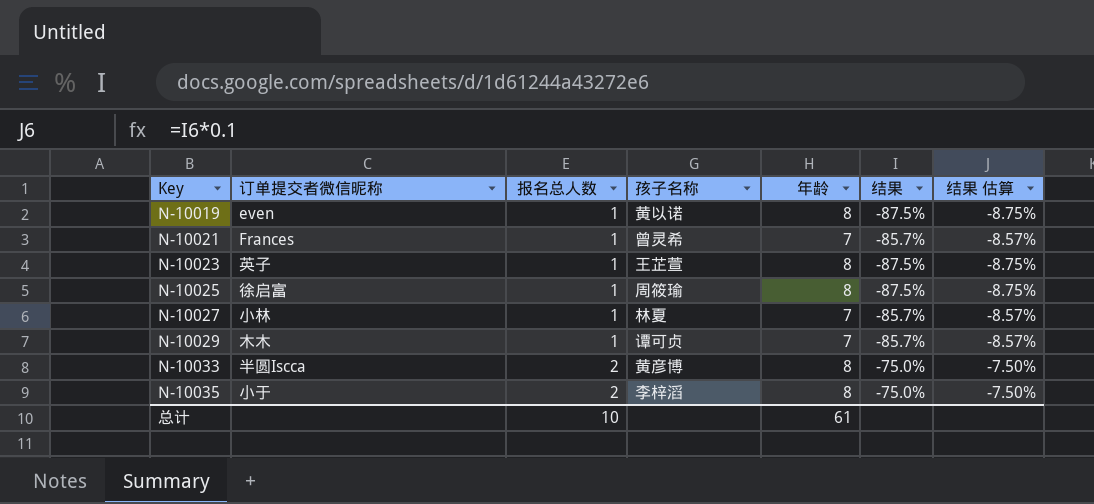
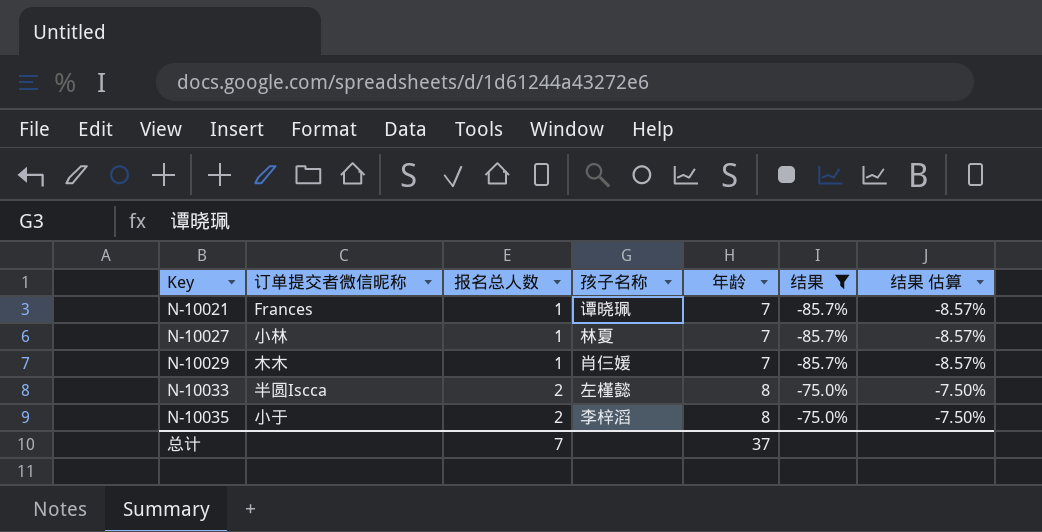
filter: none -> 结果 != -87.5%
N-10021 | 孩子名称: 曾灵希 -> 谭晓珮
N-10029 | 孩子名称: 谭可贞 -> 肖仨媛
N-10033 | 孩子名称: 黄彦博 -> 左槿懿
总计 | 报名总人数: 10 -> 7
总计 | 年龄: 61 -> 37

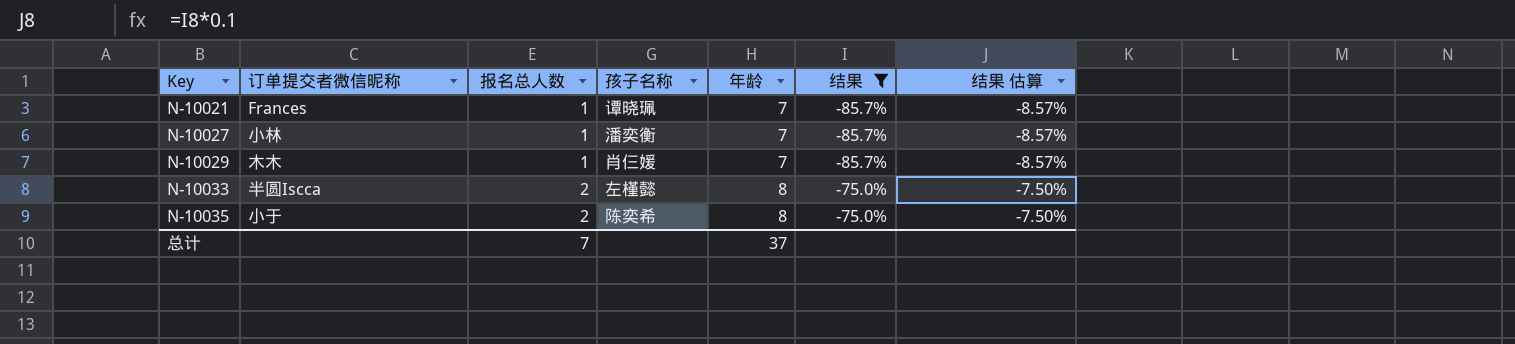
N-10027 | 孩子名称: 林夏 -> 潘奕衡
N-10035 | 孩子名称: 李梓滔 -> 陈奕希

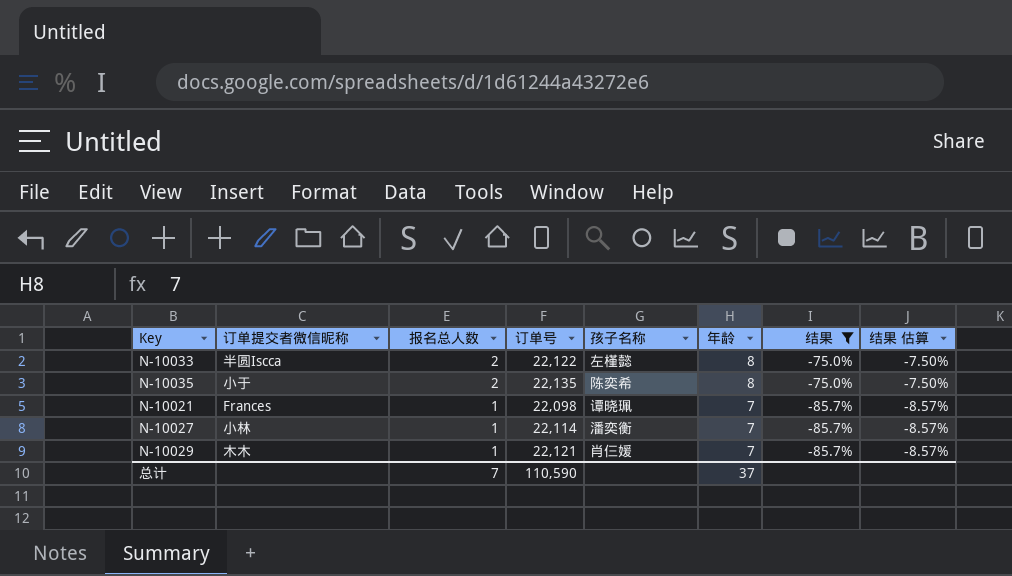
row order: Key ascending -> 报名总人数 descending
column 订单号 | position: none -> 4

